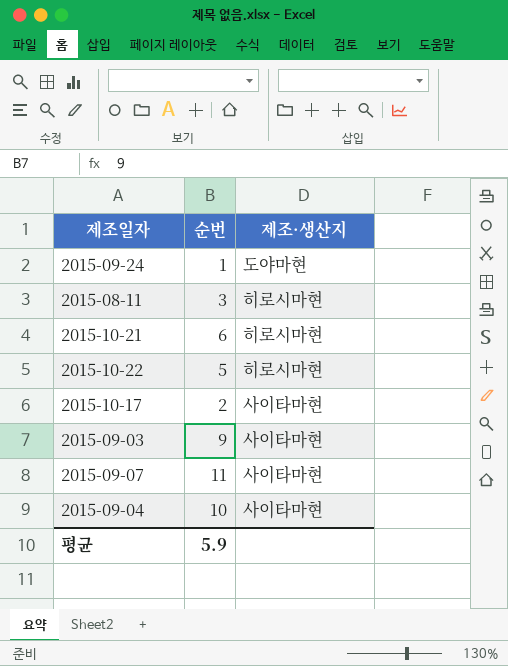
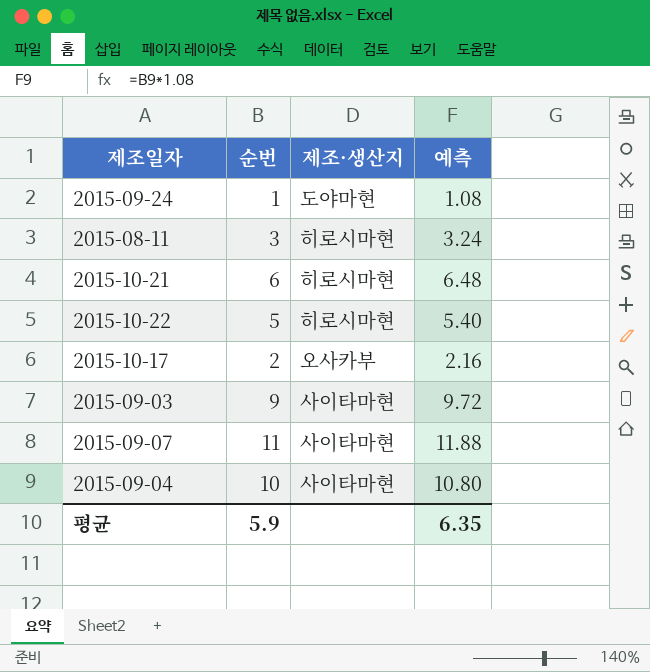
column 예측 | formula: none -> [순번] * 1.08
2015-10-17 | 제조·생산지: 사이타마현 -> 오사카부

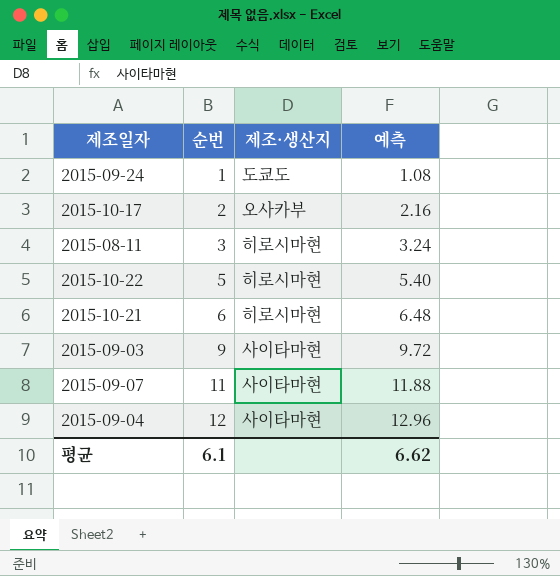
row order: none -> 순번 ascending
2015-09-24 | 제조·생산지: 도야마현 -> 도쿄도
2015-09-04 | 순번: 10 -> 12
2015-09-04 | 예측: 10.80 -> 12.96
평균 | 순번: 5.9 -> 6.1
평균 | 예측: 6.35 -> 6.62

